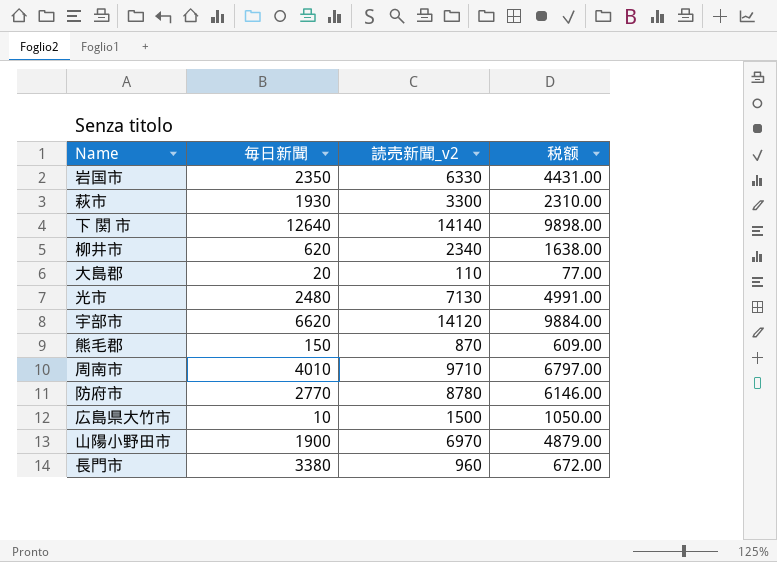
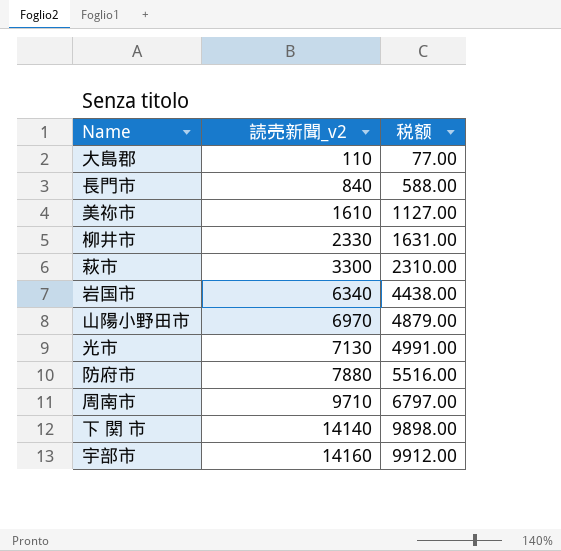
row order: none -> 読売新聞_v2 ascending
column 毎日新聞 | position: 2 -> none
row 熊毛郡: 150 | 870 | 609.00 -> none
row 広島県大竹市: 10 | 1500 | 1050.00 -> none
長門市 | 読売新聞_v2: 960 -> 840
長門市 | 税额: 672.00 -> 588.00
row 美祢市: none -> 1610 | 1127.00
柳井市 | 読売新聞_v2: 2340 -> 2330
柳井市 | 税额: 1638.00 -> 1631.00
岩国市 | 読売新聞_v2: 6330 -> 6340
岩国市 | 税额: 4431.00 -> 4438.00
防府市 | 読売新聞_v2: 8780 -> 7880
防府市 | 税额: 6146.00 -> 5516.00
宇部市 | 読売新聞_v2: 14120 -> 14160
宇部市 | 税额: 9884.00 -> 9912.00

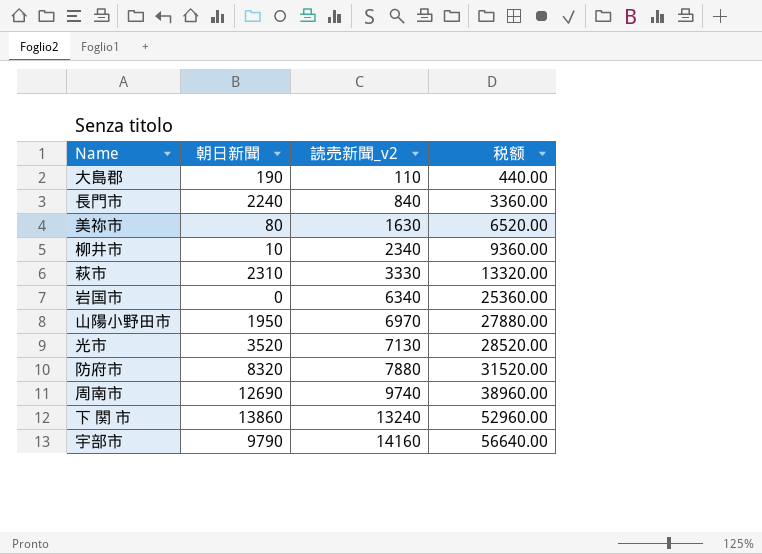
column 朝日新聞 | position: none -> 2
column 税额 | formula: [読売新聞_v2] * 0.7 -> [読売新聞_v2] * 4
美祢市 | 読売新聞_v2: 1610 -> 1630
柳井市 | 読売新聞_v2: 2330 -> 2340
萩市 | 読売新聞_v2: 3300 -> 3330
周南市 | 読売新聞_v2: 9710 -> 9740
下 関 市 | 読売新聞_v2: 14140 -> 13240

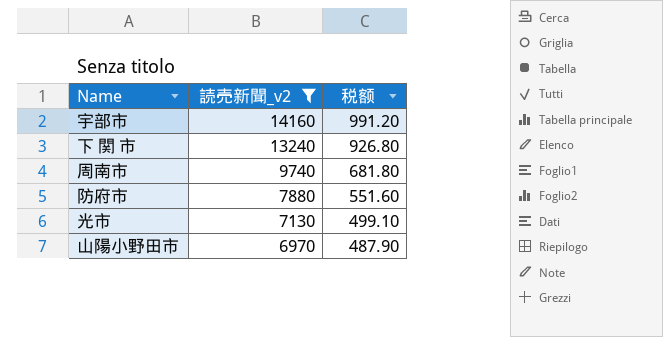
filter: none -> 読売新聞_v2 >= 6970
row order: 読売新聞_v2 ascending -> 読売新聞_v2 descending
column 朝日新聞 | position: 2 -> none
column 税额 | formula: [読売新聞_v2] * 4 -> [読売新聞_v2] * 0.07

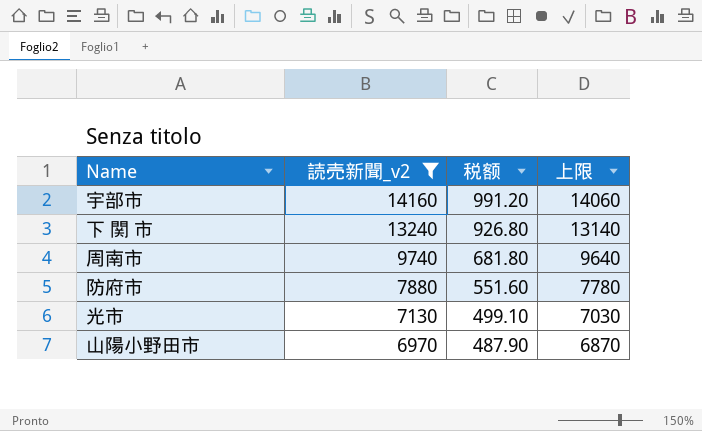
column 上限 | formula: none -> [読売新聞_v2] - 100

